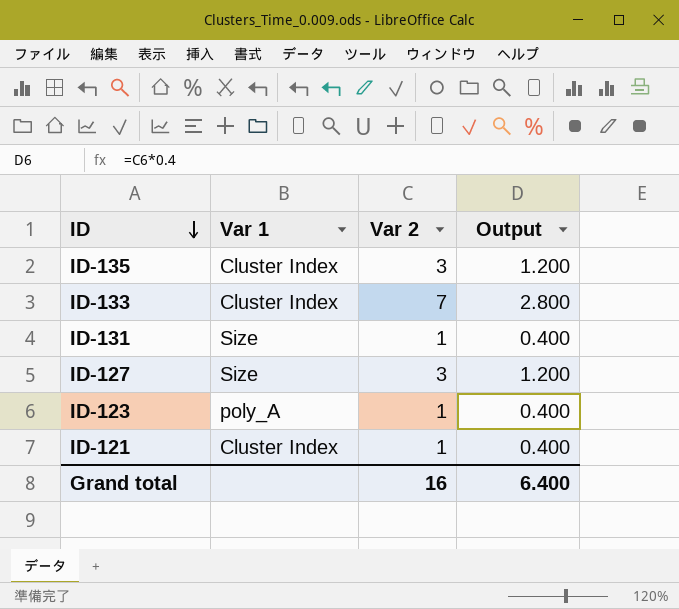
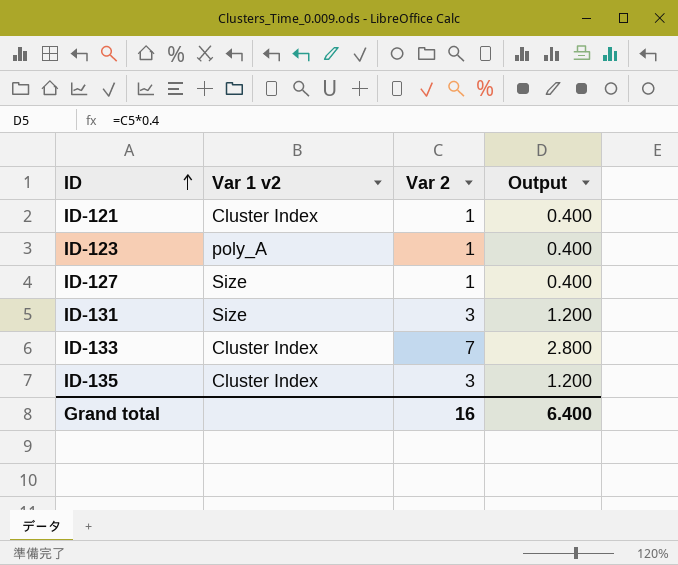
row order: ID descending -> ID ascending
column name: Var 1 -> Var 1 v2
ID-127 | Var 2: 3 -> 1
ID-127 | Output: 1.200 -> 0.400
ID-131 | Var 2: 1 -> 3
ID-131 | Output: 0.400 -> 1.200

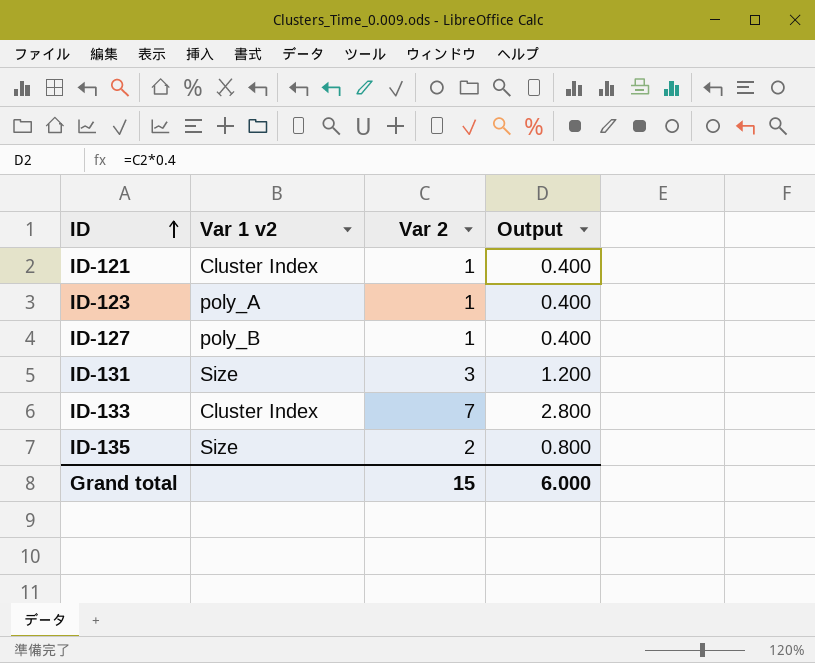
ID-127 | Var 1 v2: Size -> poly_B
ID-135 | Var 1 v2: Cluster Index -> Size
ID-135 | Var 2: 3 -> 2
ID-135 | Output: 1.200 -> 0.800
Grand total | Var 2: 16 -> 15
Grand total | Output: 6.400 -> 6.000

